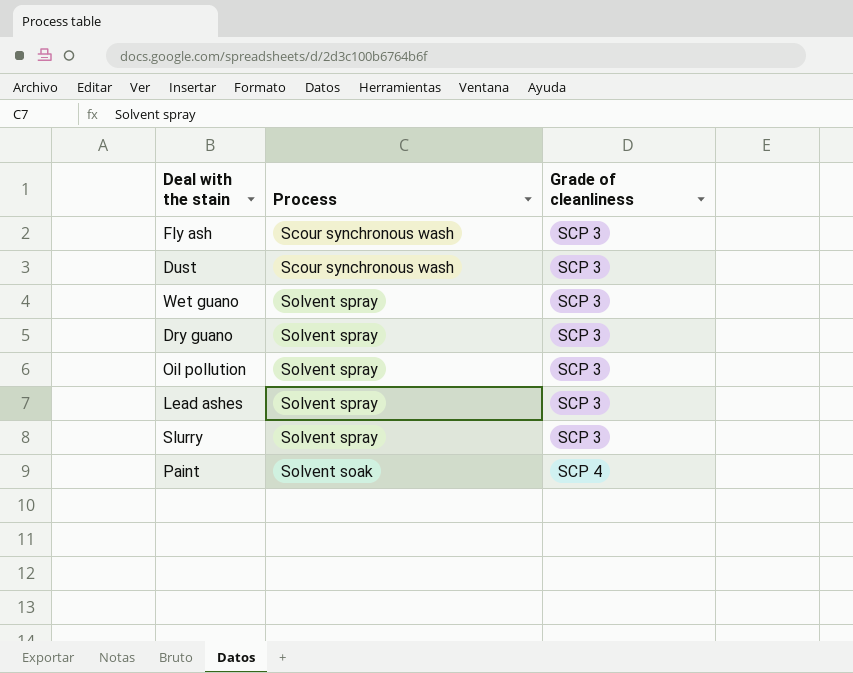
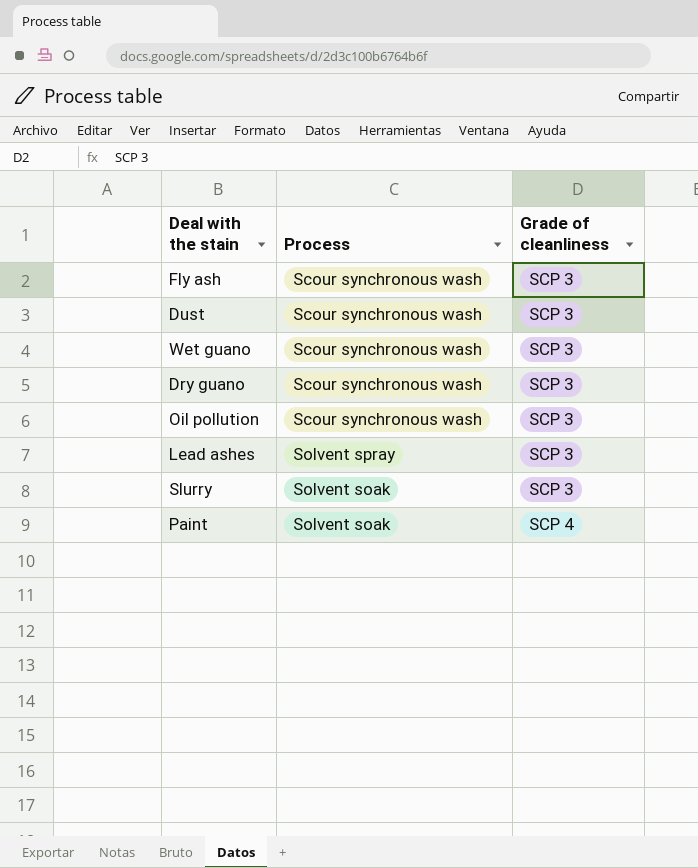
Wet guano | Process: Solvent spray -> Scour synchronous wash
Dry guano | Process: Solvent spray -> Scour synchronous wash
Oil pollution | Process: Solvent spray -> Scour synchronous wash
Slurry | Process: Solvent spray -> Solvent soak

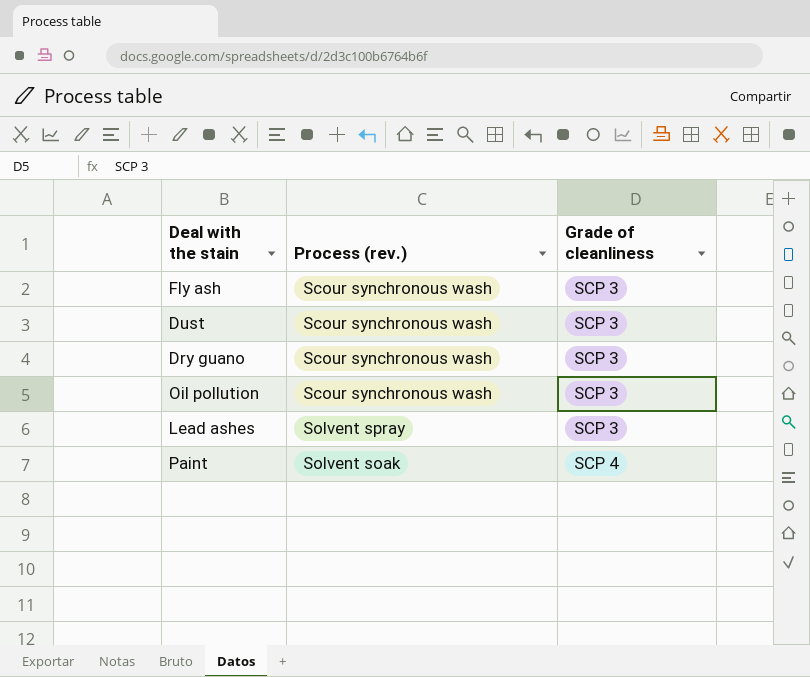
column name: Process -> Process (rev.)
row Wet guano: Scour synchronous wash | SCP 3 -> none
row Slurry: Solvent soak | SCP 3 -> none

